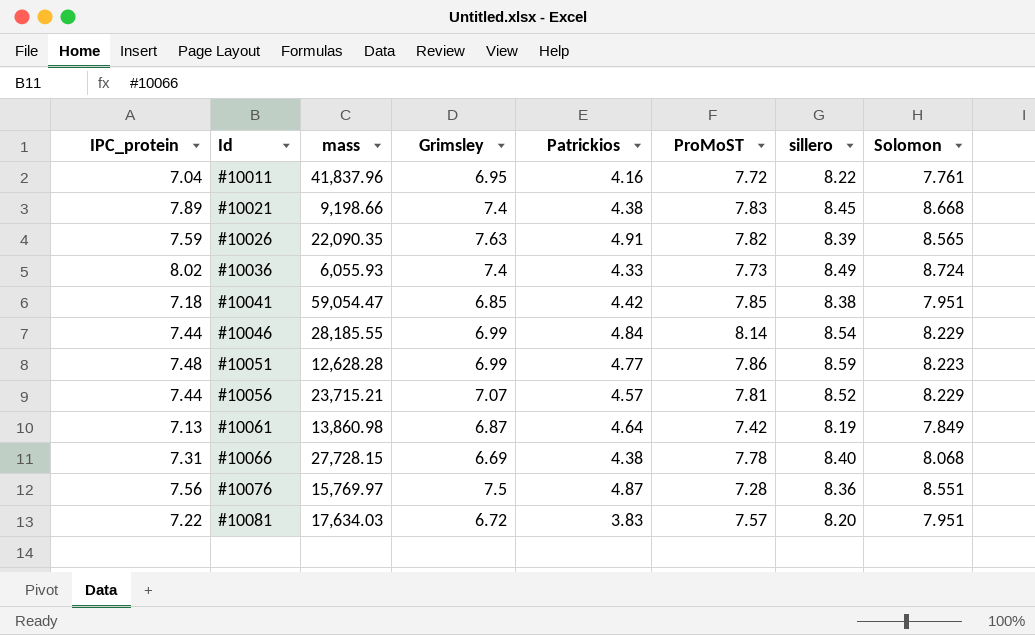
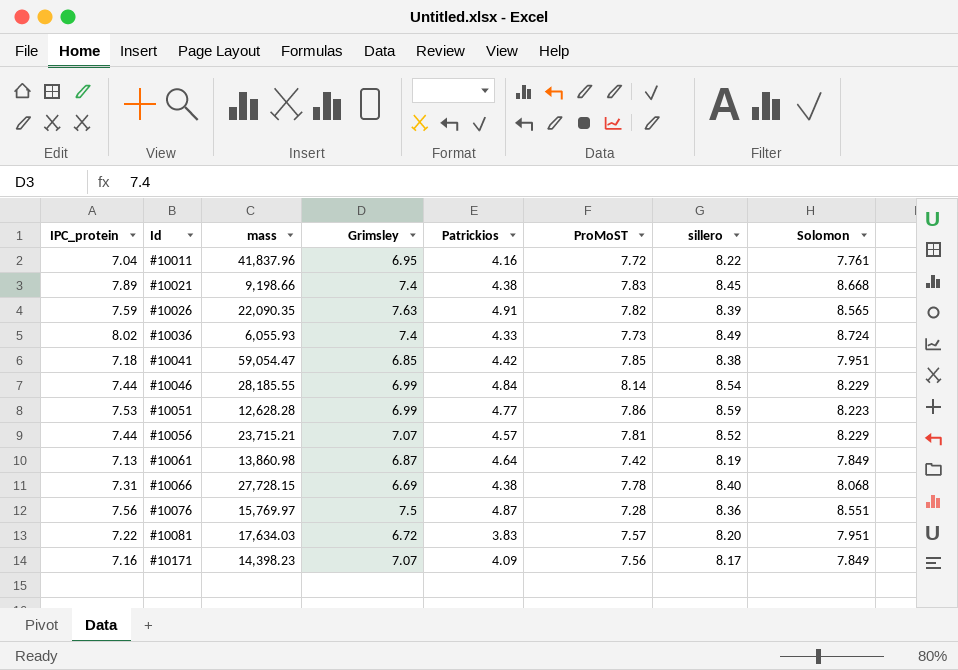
#10051 | IPC_protein: 7.48 -> 7.53
row #10171: none -> 7.16 | 14,398.23 | 7.07 | 4.09 | 7.56 | 8.17 | 7.849

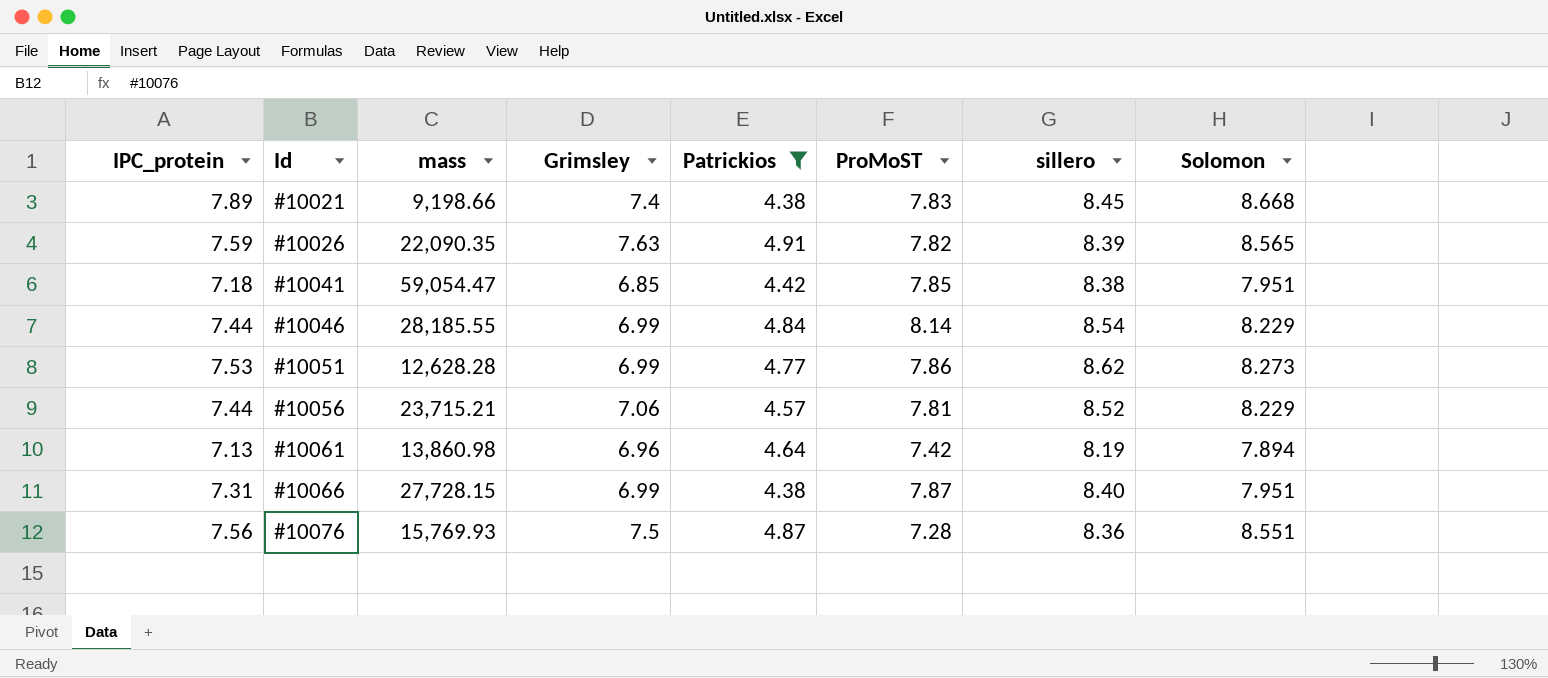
filter: none -> Patrickios >= 4.38
#10051 | sillero: 8.59 -> 8.62
#10051 | Solomon: 8.223 -> 8.273
#10056 | Grimsley: 7.07 -> 7.06
#10061 | Grimsley: 6.87 -> 6.96
#10061 | Solomon: 7.849 -> 7.894
#10066 | Grimsley: 6.69 -> 6.99
#10066 | ProMoST: 7.78 -> 7.87
#10066 | Solomon: 8.068 -> 7.951
#10076 | mass: 15,769.97 -> 15,769.93

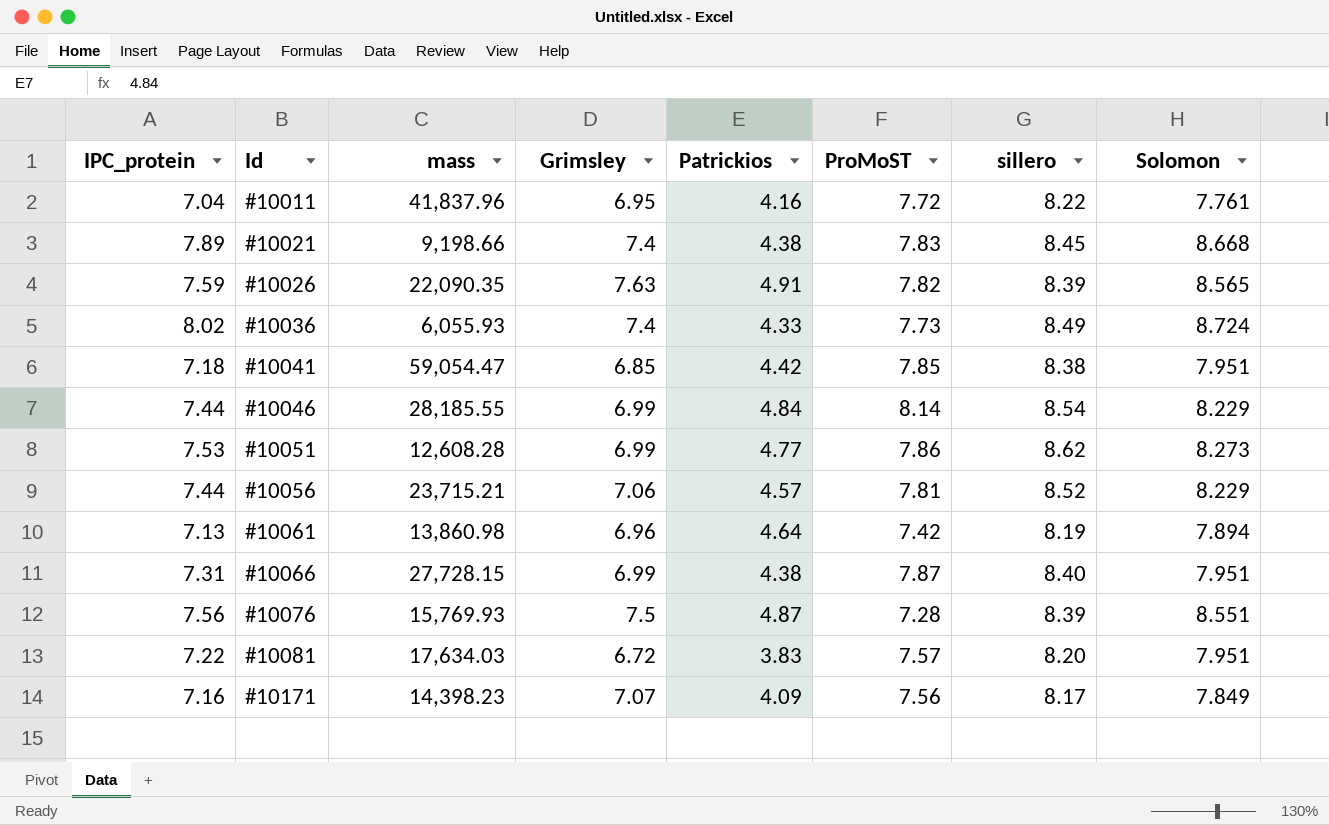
filter: Patrickios >= 4.38 -> none
#10051 | mass: 12,628.28 -> 12,608.28
#10076 | sillero: 8.36 -> 8.39

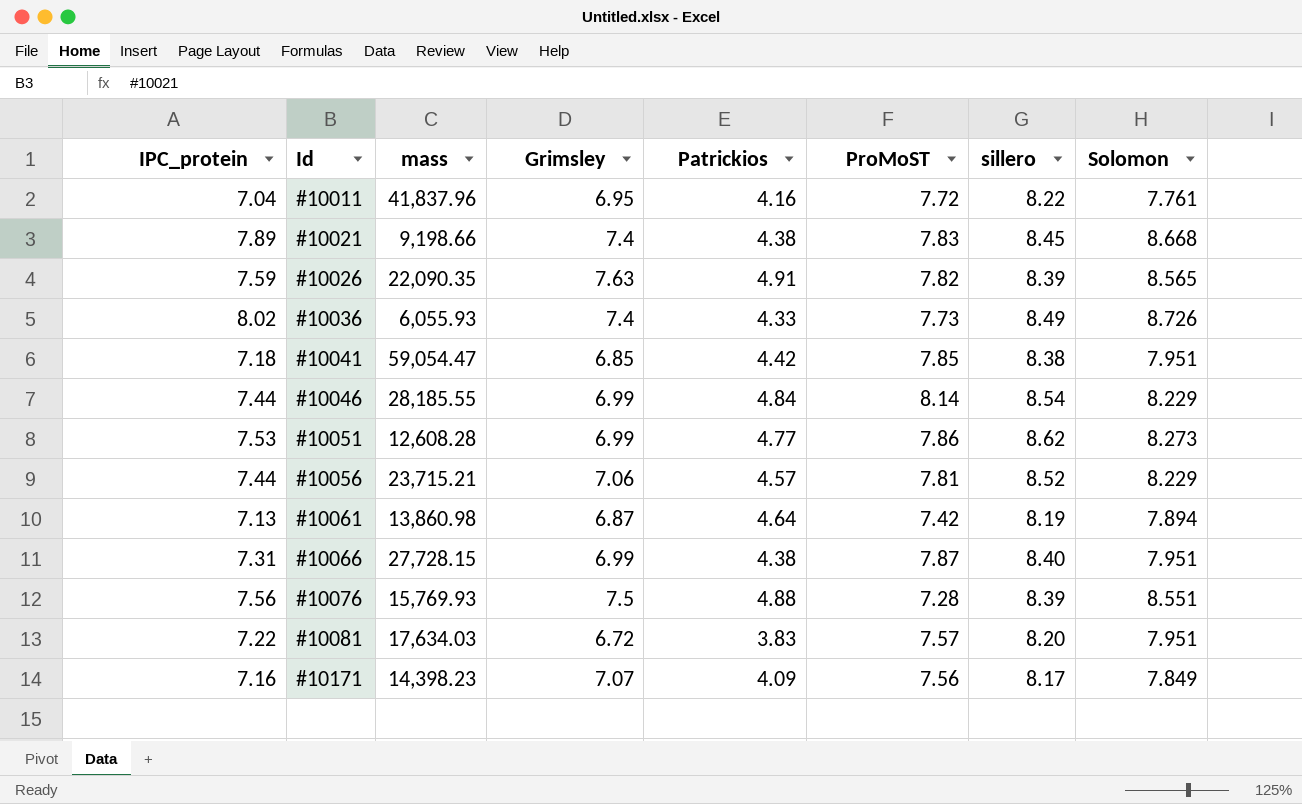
#10036 | Solomon: 8.724 -> 8.726
#10061 | Grimsley: 6.96 -> 6.87
#10076 | Patrickios: 4.87 -> 4.88

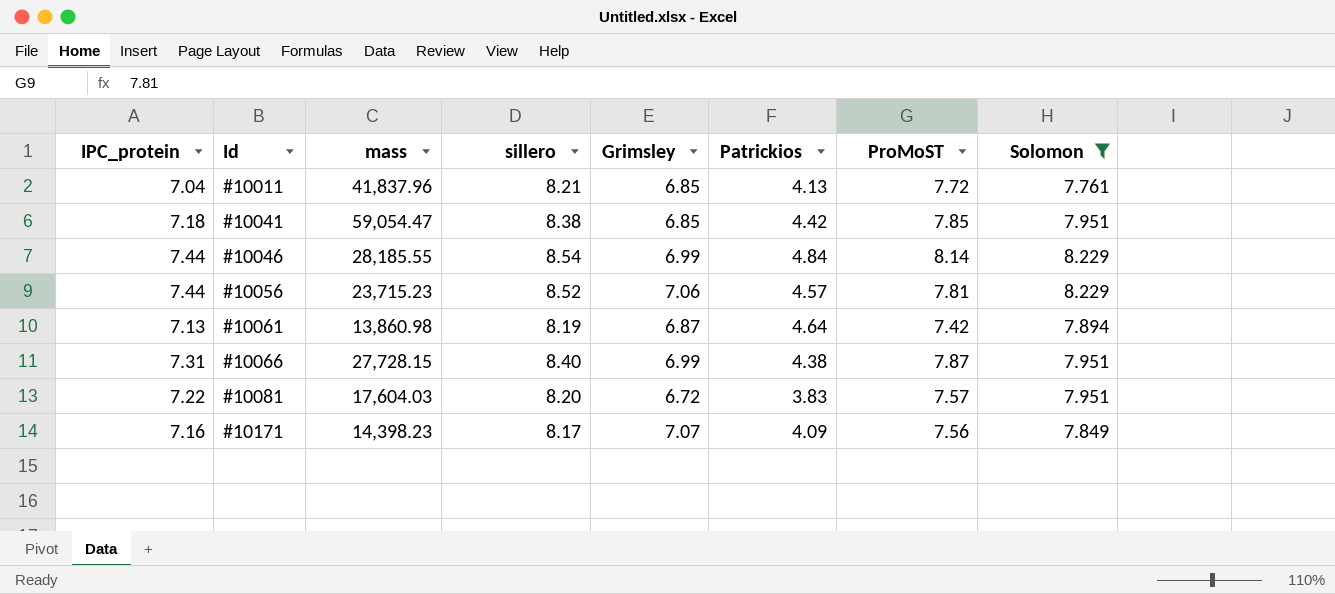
filter: none -> Solomon <= 8.229
column sillero | position: 7 -> 4
#10011 | sillero: 8.22 -> 8.21
#10011 | Grimsley: 6.95 -> 6.85
#10011 | Patrickios: 4.16 -> 4.13
#10056 | mass: 23,715.21 -> 23,715.23
#10081 | mass: 17,634.03 -> 17,604.03

